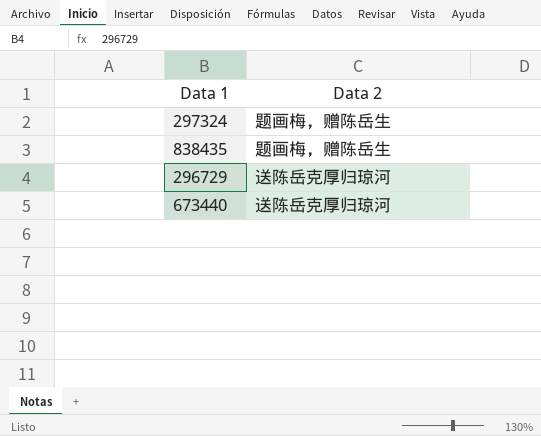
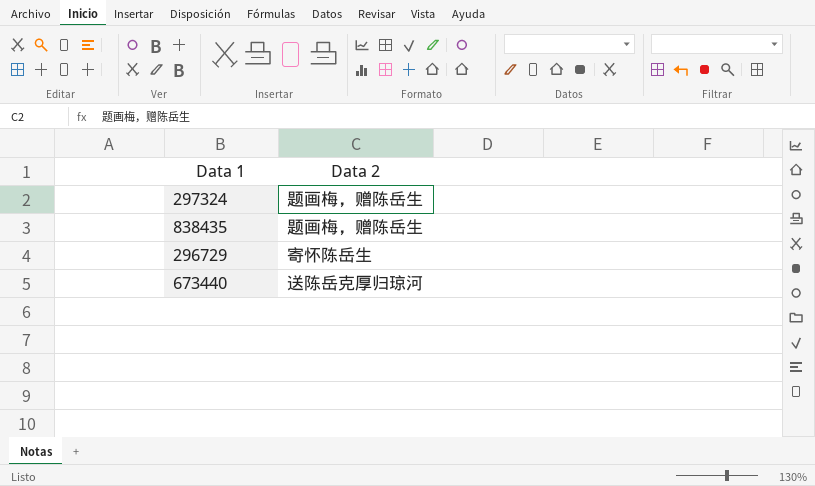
296729 | Data 2: 送陈岳克厚归琼河 -> 寄怀陈岳生

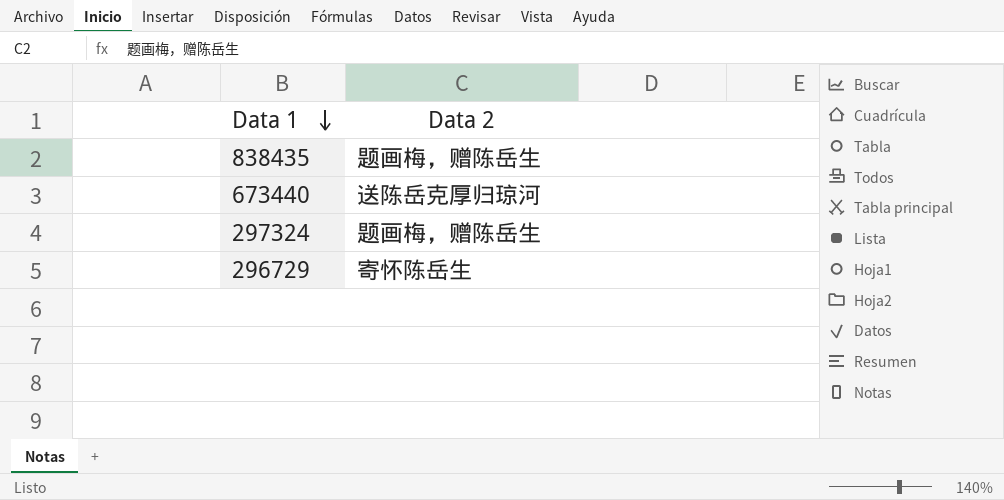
row order: none -> Data 1 descending

